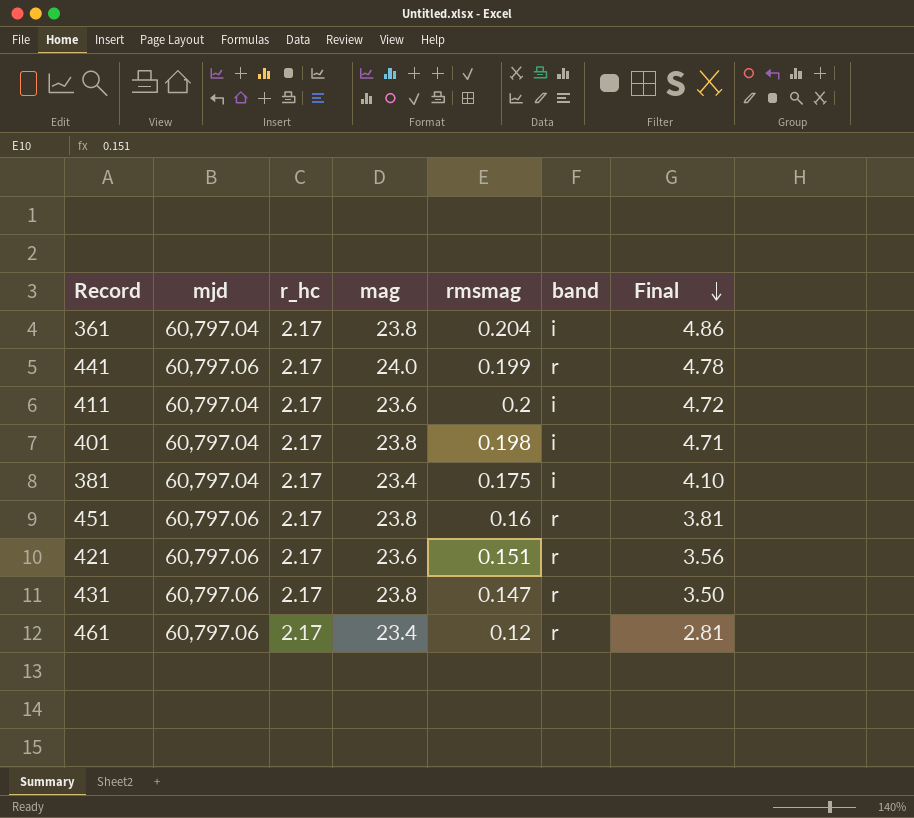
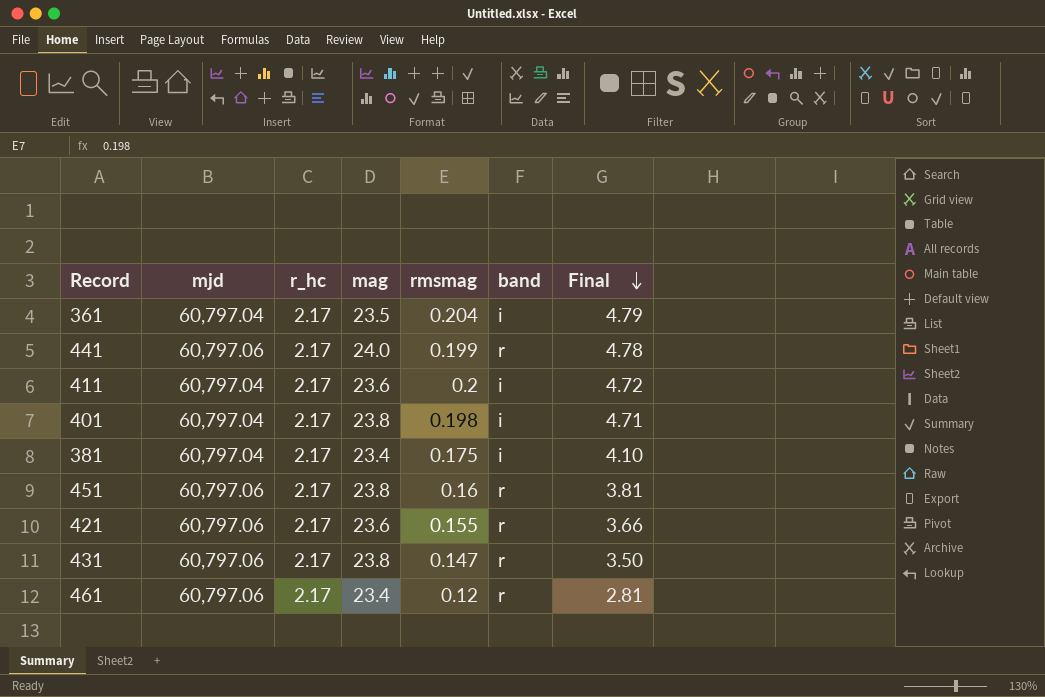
361 | mag: 23.8 -> 23.5
361 | Final: 4.86 -> 4.79
421 | rmsmag: 0.151 -> 0.155
421 | Final: 3.56 -> 3.66

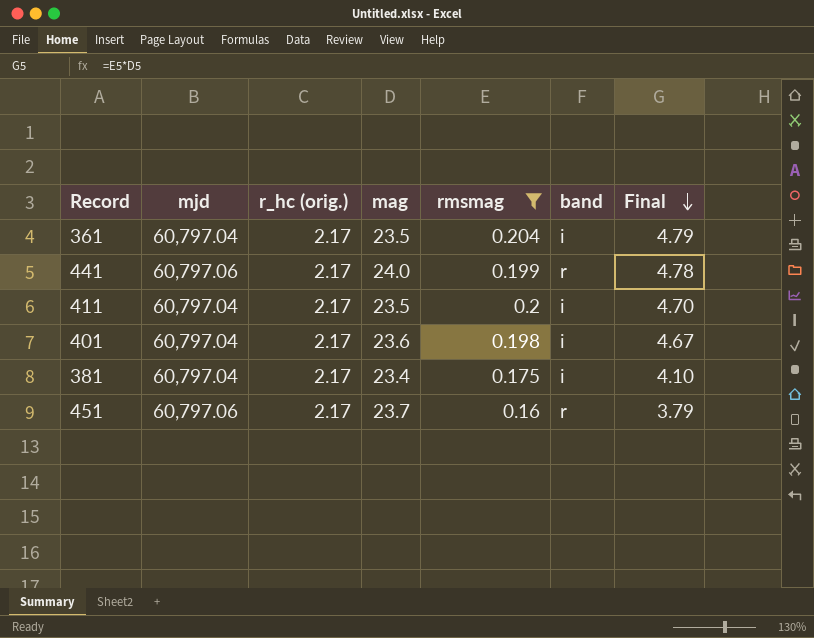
filter: none -> rmsmag >= 0.16
column name: r_hc -> r_hc (orig.)
411 | mag: 23.6 -> 23.5
411 | Final: 4.72 -> 4.70
401 | mag: 23.8 -> 23.6
401 | Final: 4.71 -> 4.67
451 | mag: 23.8 -> 23.7
451 | Final: 3.81 -> 3.79

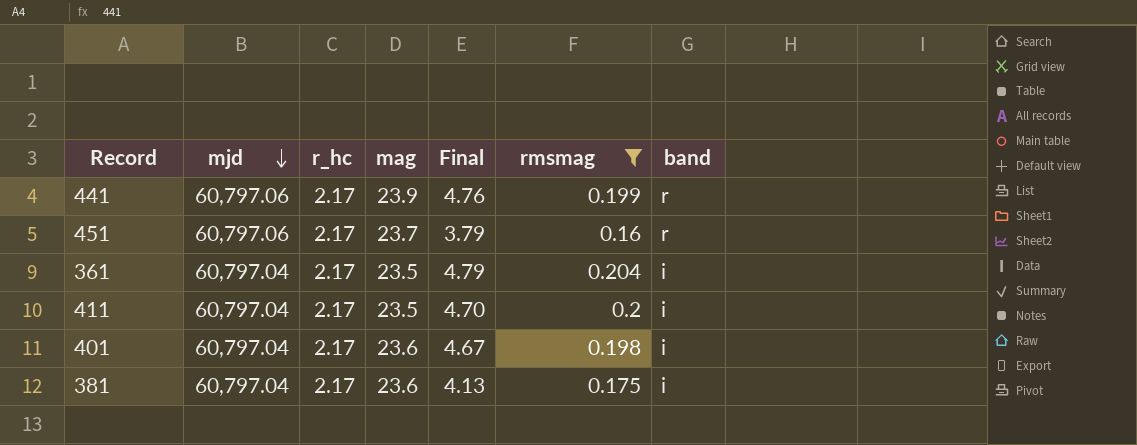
row order: Final descending -> mjd descending
column name: r_hc (orig.) -> r_hc
column Final | position: 7 -> 5
441 | mag: 24.0 -> 23.9
441 | Final: 4.78 -> 4.76
381 | mag: 23.4 -> 23.6
381 | Final: 4.10 -> 4.13

